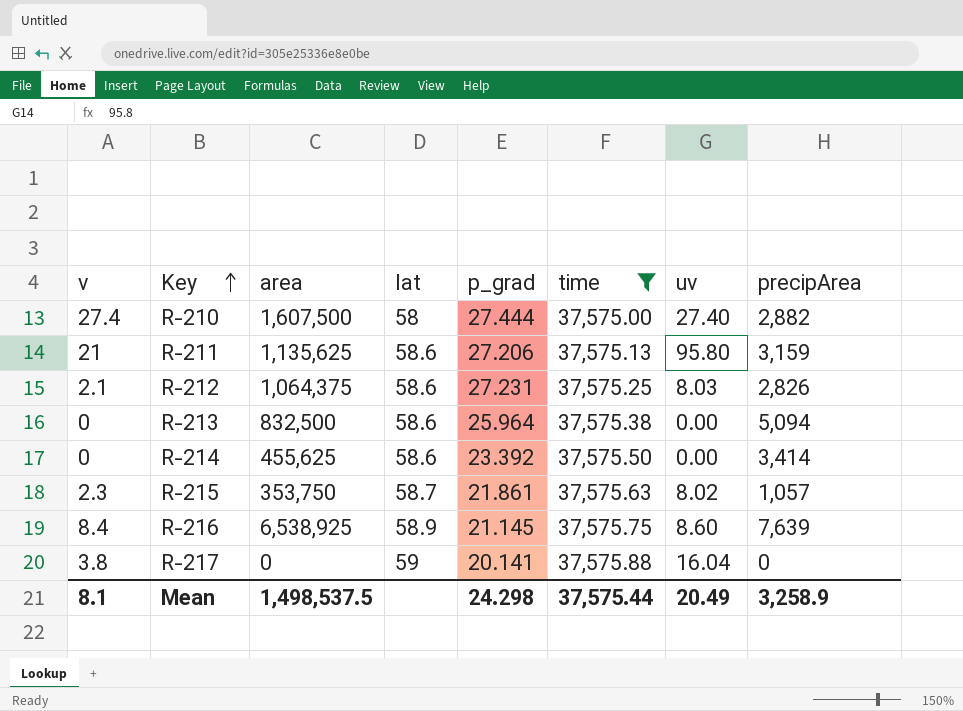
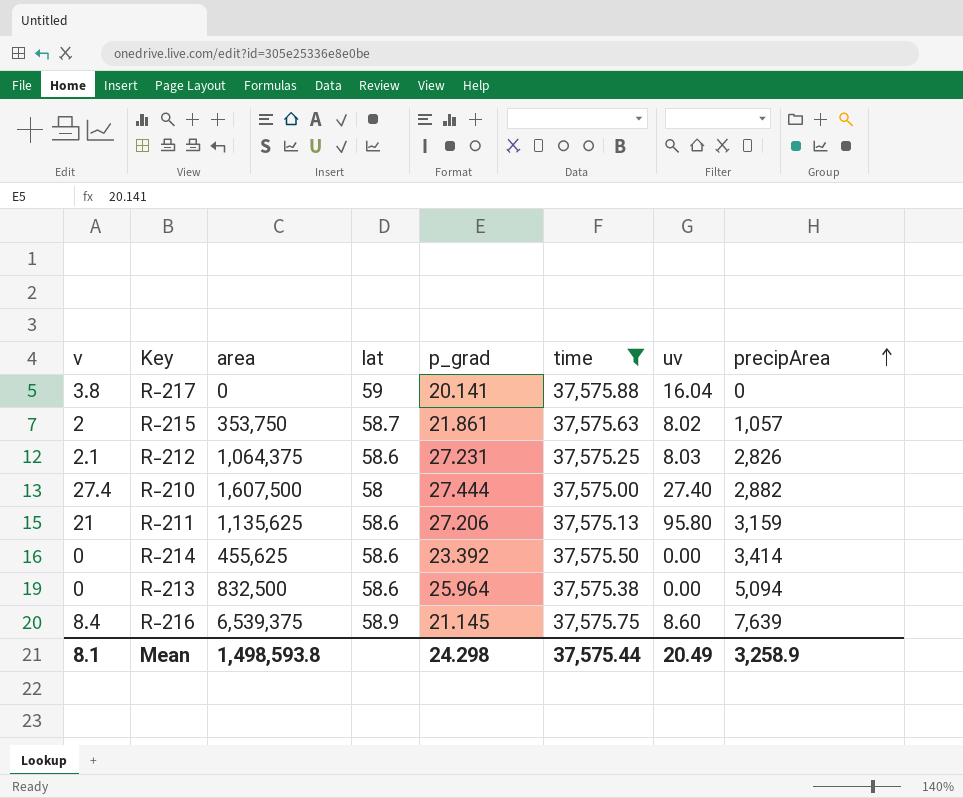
row order: Key ascending -> precipArea ascending
R-215 | v: 2.3 -> 2
R-216 | area: 6,538,925 -> 6,539,375
Mean | area: 1,498,537.5 -> 1,498,593.8

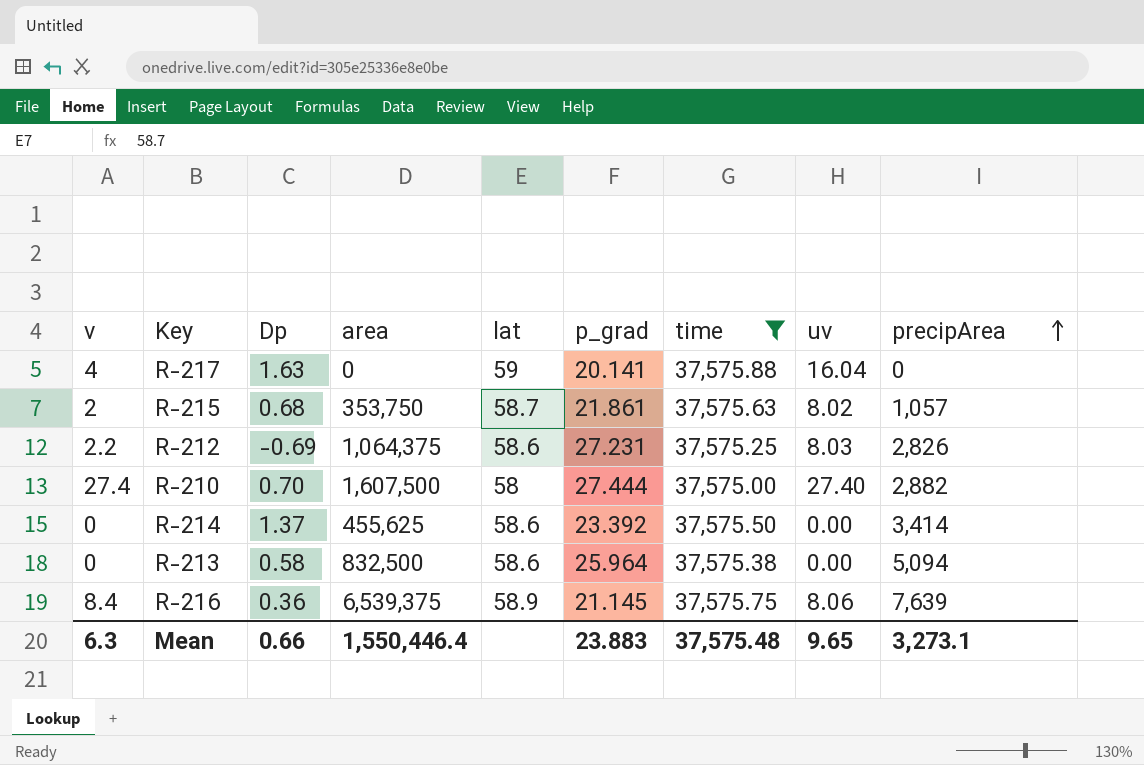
column Dp | position: none -> 3
row R-211: 21 | 1,135,625 | 58.6 | 27.206 | 37,575.13 | 95.80 | 3,159 -> none
R-217 | v: 3.8 -> 4
R-212 | v: 2.1 -> 2.2
R-216 | uv: 8.60 -> 8.06
Mean | v: 8.1 -> 6.3
Mean | area: 1,498,593.8 -> 1,550,446.4
Mean | p_grad: 24.298 -> 23.883
Mean | time: 37,575.44 -> 37,575.48
Mean | uv: 20.49 -> 9.65
Mean | precipArea: 3,258.9 -> 3,273.1

